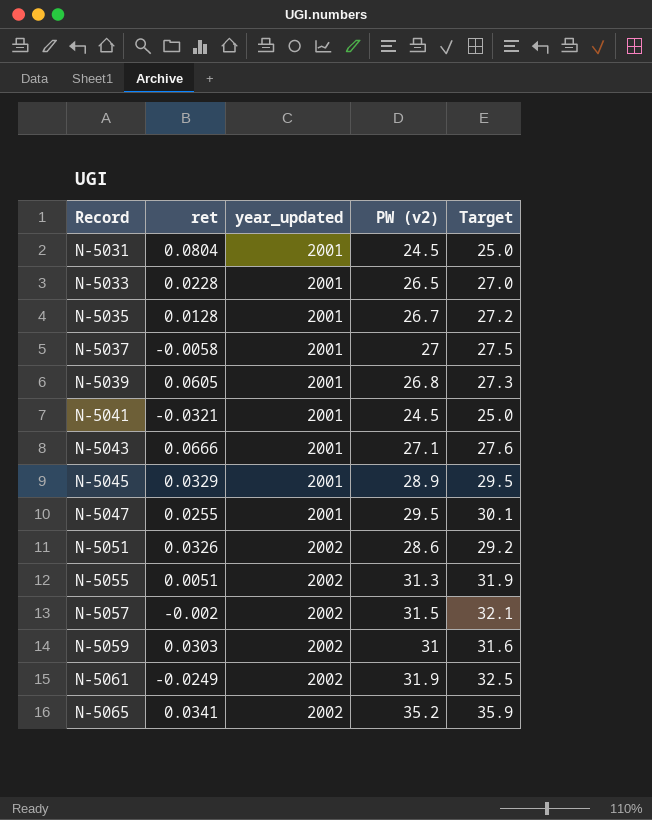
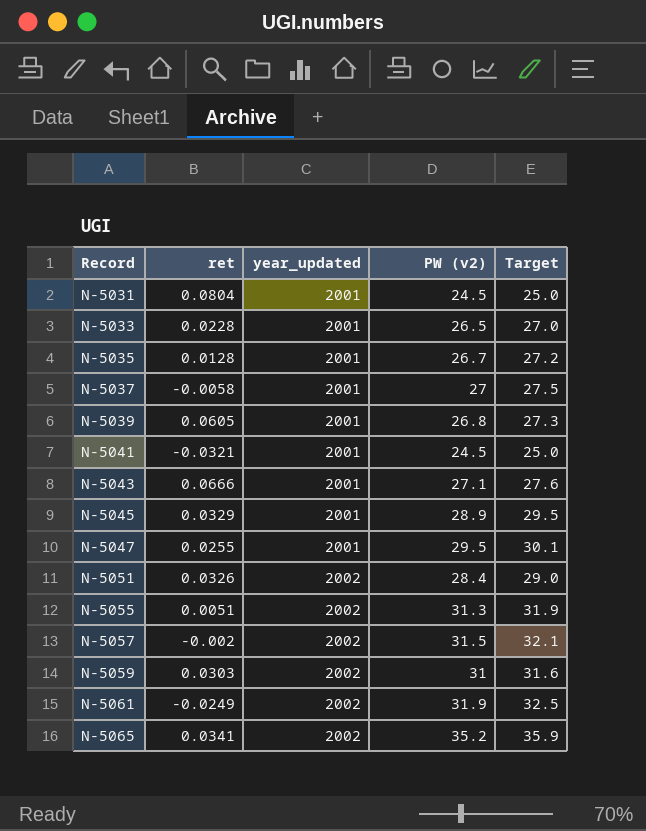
N-5051 | PW (v2): 28.6 -> 28.4
N-5051 | Target: 29.2 -> 29.0

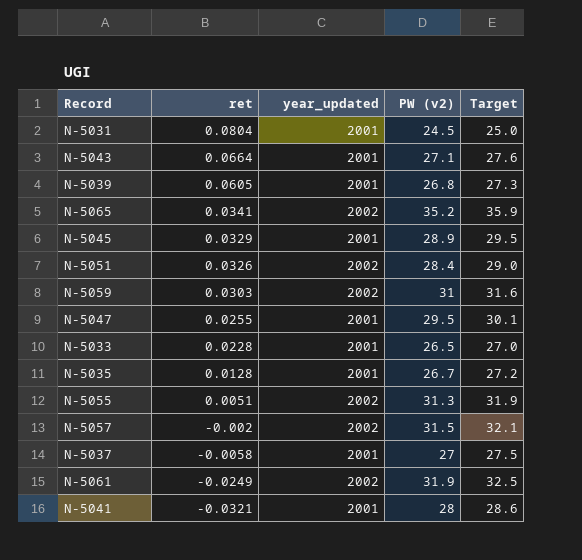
row order: Record ascending -> ret descending
N-5043 | ret: 0.0666 -> 0.0664
N-5041 | PW (v2): 24.5 -> 28
N-5041 | Target: 25.0 -> 28.6

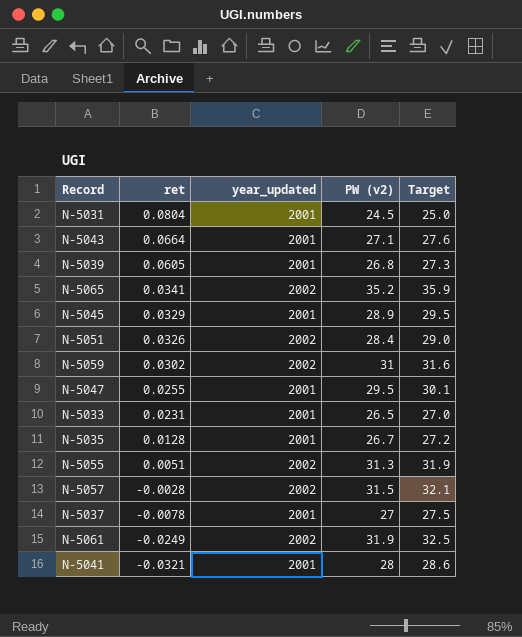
N-5059 | ret: 0.0303 -> 0.0302
N-5033 | ret: 0.0228 -> 0.0231
N-5057 | ret: -0.002 -> -0.0028
N-5037 | ret: -0.0058 -> -0.0078

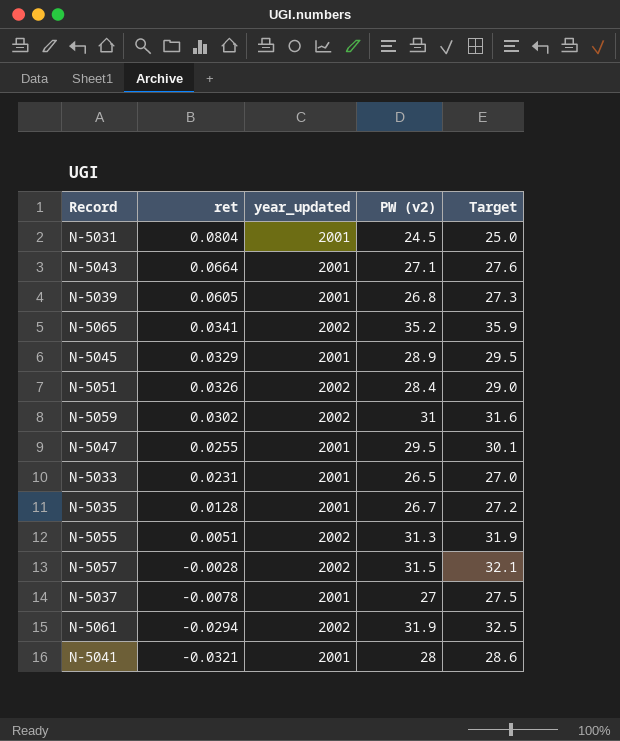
N-5061 | ret: -0.0249 -> -0.0294

